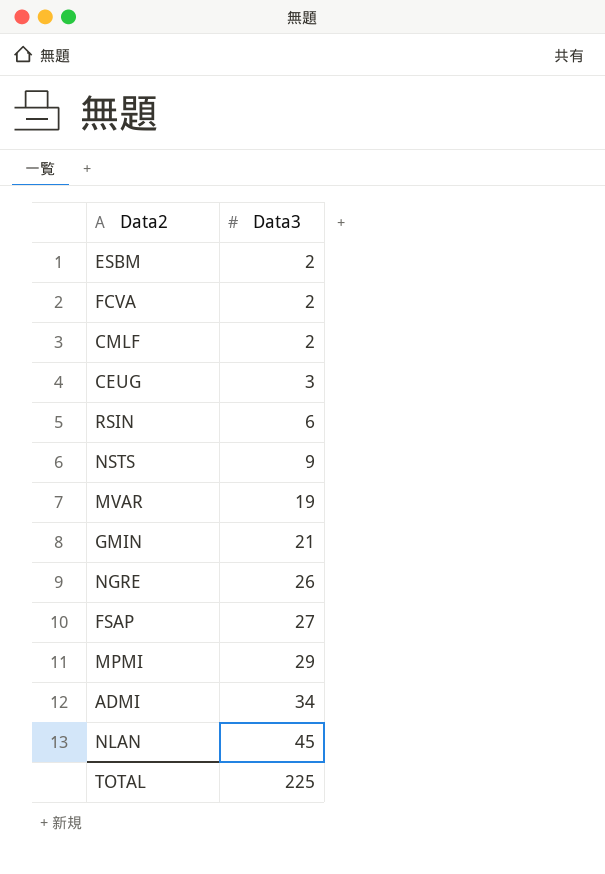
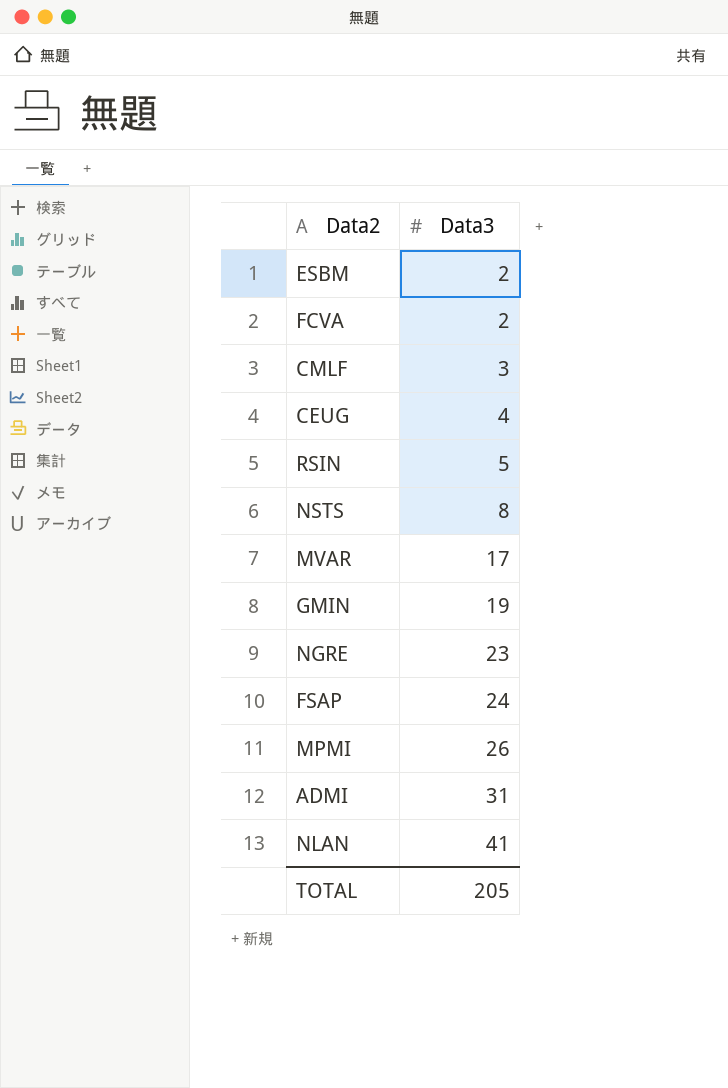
CMLF | Data3: 2 -> 3
CEUG | Data3: 3 -> 4
RSIN | Data3: 6 -> 5
NSTS | Data3: 9 -> 8
MVAR | Data3: 19 -> 17
GMIN | Data3: 21 -> 19
NGRE | Data3: 26 -> 23
FSAP | Data3: 27 -> 24
MPMI | Data3: 29 -> 26
ADMI | Data3: 34 -> 31
NLAN | Data3: 45 -> 41
TOTAL | Data3: 225 -> 205

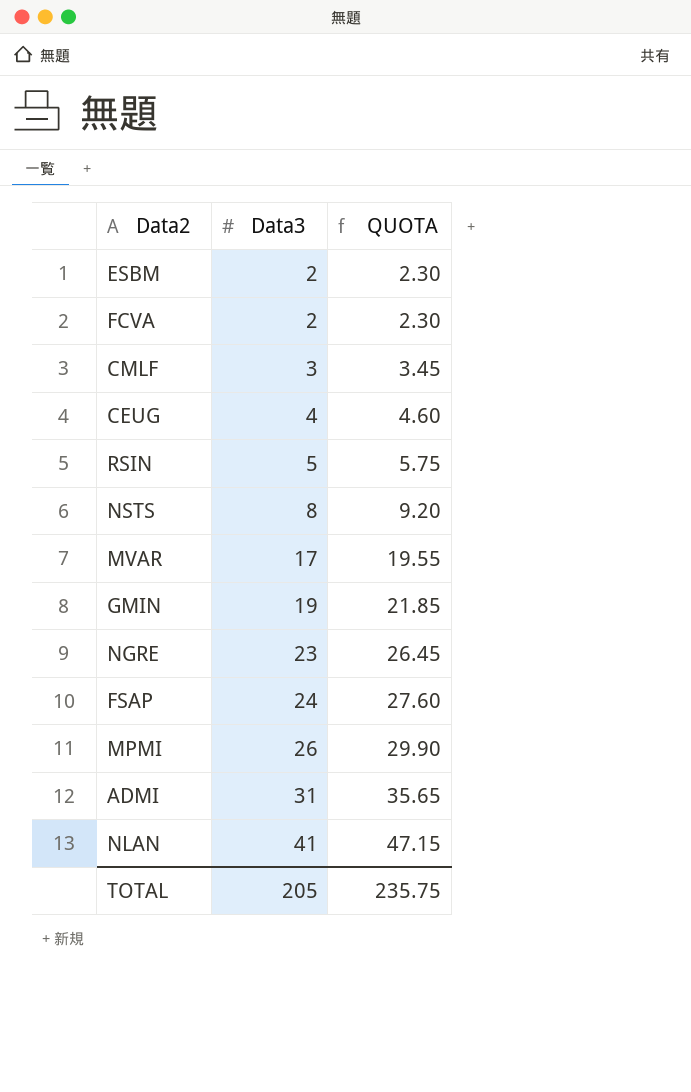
column QUOTA | formula: none -> [Data3] * 1.15

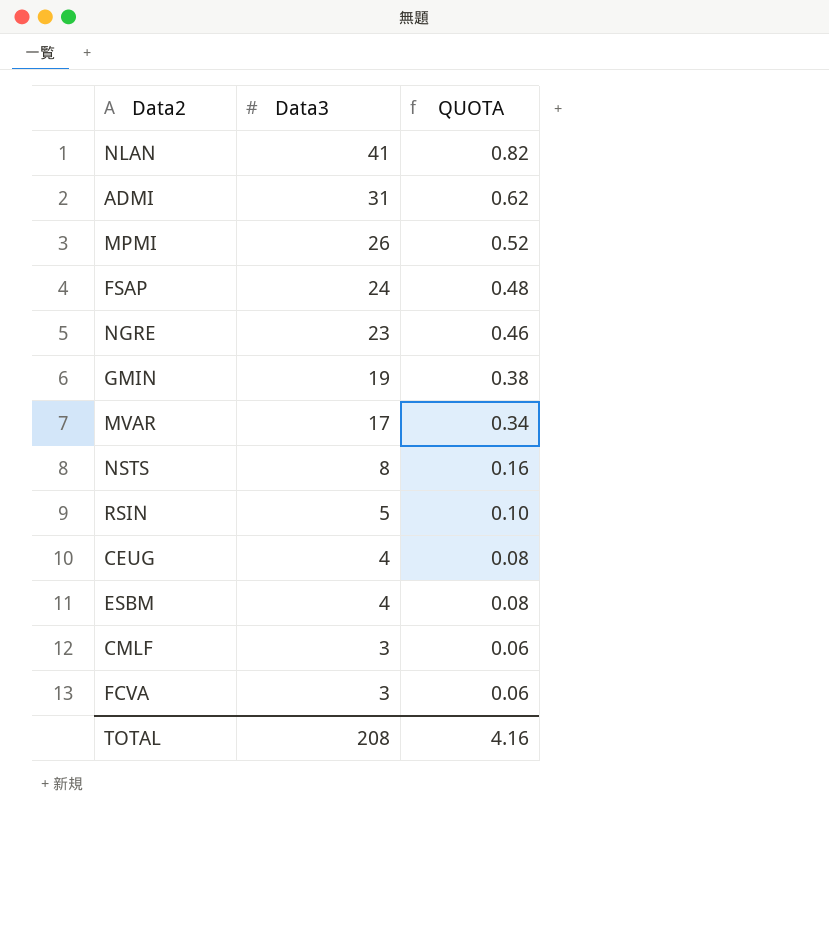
row order: Data3 ascending -> Data3 descending
column QUOTA | formula: [Data3] * 1.15 -> [Data3] * 0.02
ESBM | Data3: 2 -> 4
FCVA | Data3: 2 -> 3
TOTAL | Data3: 205 -> 208
TOTAL | QUOTA: 235.75 -> 4.16

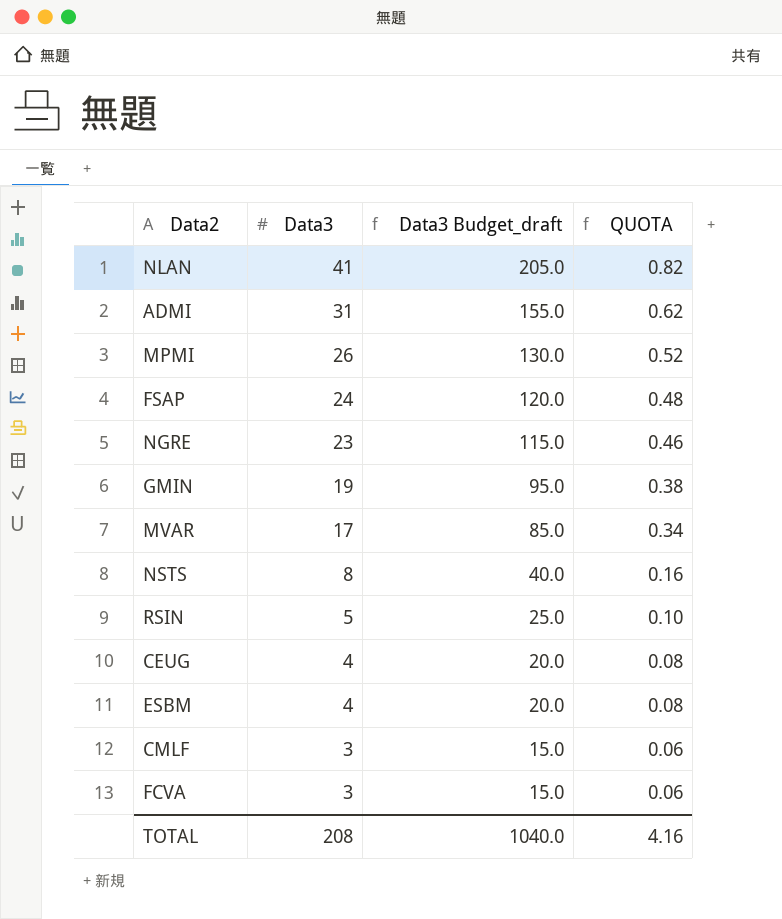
column Data3 Budget_draft | formula: none -> [Data3] * 5

